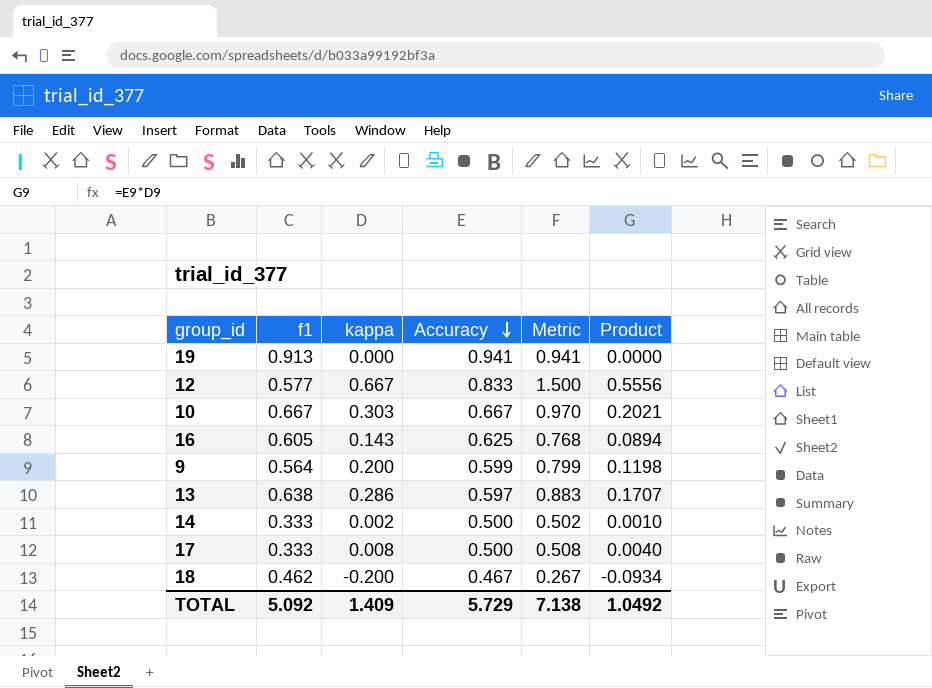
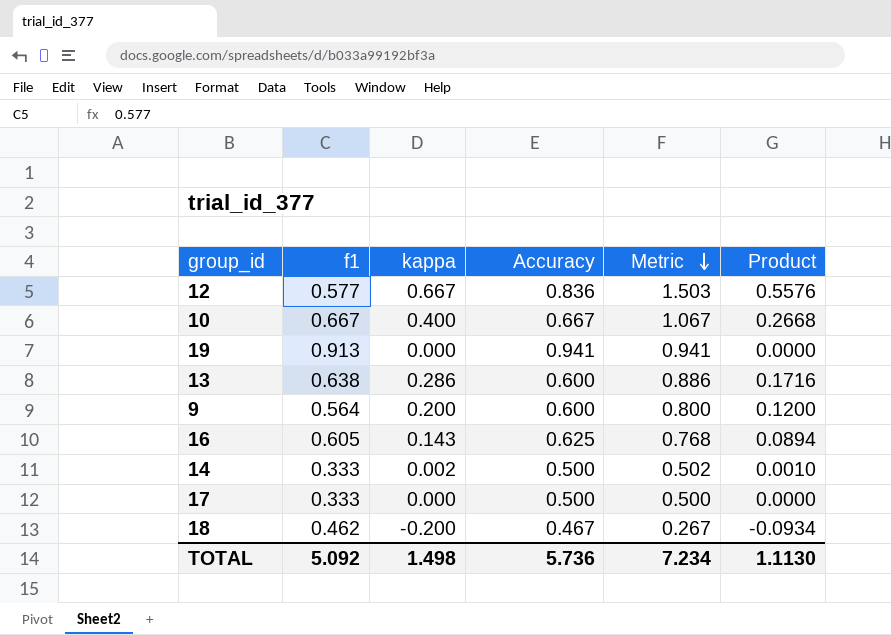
row order: Accuracy descending -> Metric descending
12 | Accuracy: 0.833 -> 0.836
12 | Metric: 1.500 -> 1.503
12 | Product: 0.5556 -> 0.5576
10 | kappa: 0.303 -> 0.400
10 | Metric: 0.970 -> 1.067
10 | Product: 0.2021 -> 0.2668
13 | Accuracy: 0.597 -> 0.600
13 | Metric: 0.883 -> 0.886
13 | Product: 0.1707 -> 0.1716
9 | Accuracy: 0.599 -> 0.600
9 | Metric: 0.799 -> 0.800
9 | Product: 0.1198 -> 0.1200
17 | kappa: 0.008 -> 0.000
17 | Metric: 0.508 -> 0.500
17 | Product: 0.0040 -> 0.0000
TOTAL | kappa: 1.409 -> 1.498
TOTAL | Accuracy: 5.729 -> 5.736
TOTAL | Metric: 7.138 -> 7.234
TOTAL | Product: 1.0492 -> 1.1130

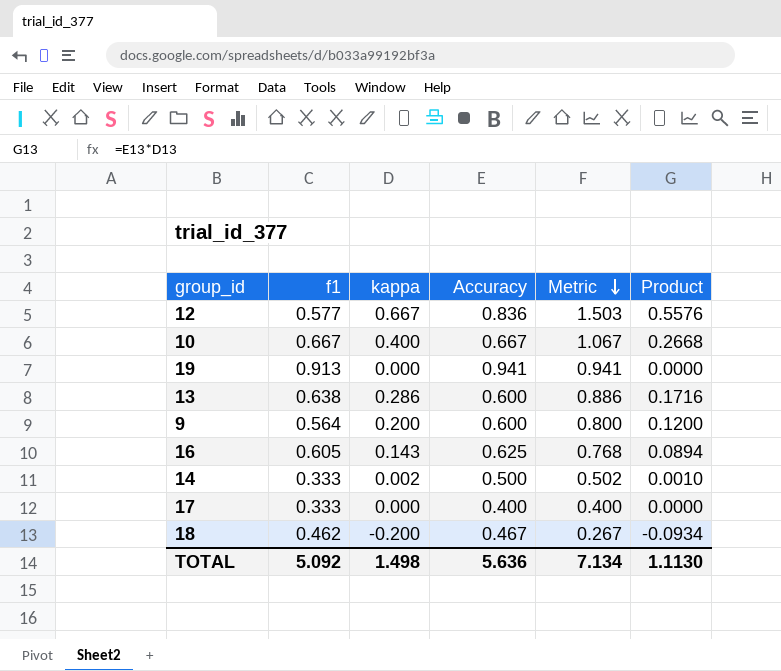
17 | Accuracy: 0.500 -> 0.400
17 | Metric: 0.500 -> 0.400
TOTAL | Accuracy: 5.736 -> 5.636
TOTAL | Metric: 7.234 -> 7.134

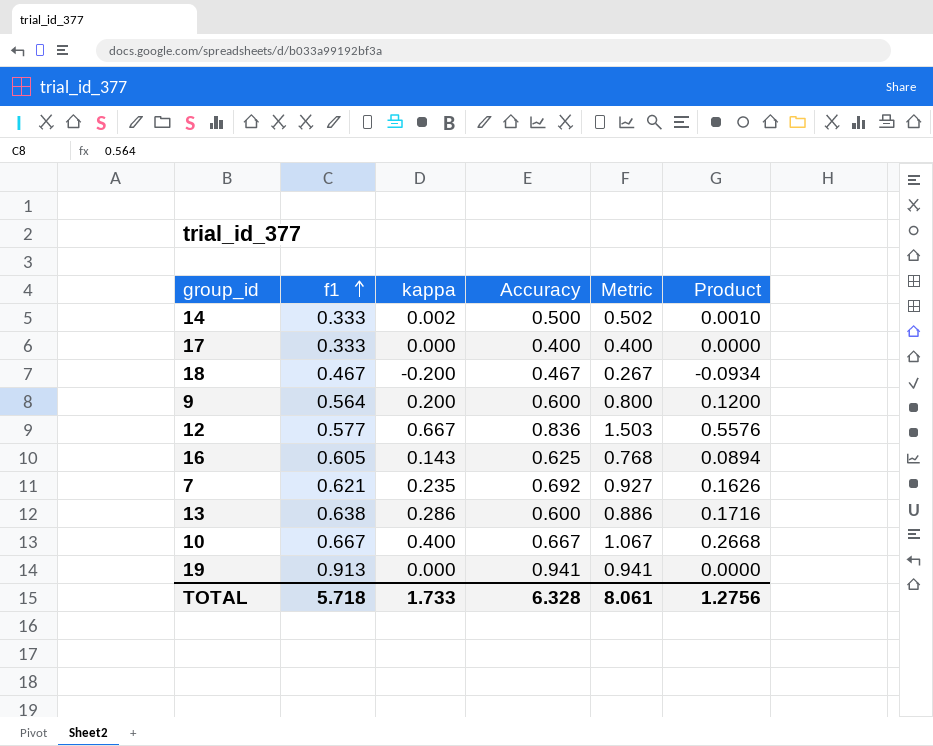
row order: Metric descending -> f1 ascending
18 | f1: 0.462 -> 0.467
row 7: none -> 0.621 | 0.235 | 0.692 | 0.927 | 0.1626
TOTAL | f1: 5.092 -> 5.718
TOTAL | kappa: 1.498 -> 1.733
TOTAL | Accuracy: 5.636 -> 6.328
TOTAL | Metric: 7.134 -> 8.061
TOTAL | Product: 1.1130 -> 1.2756

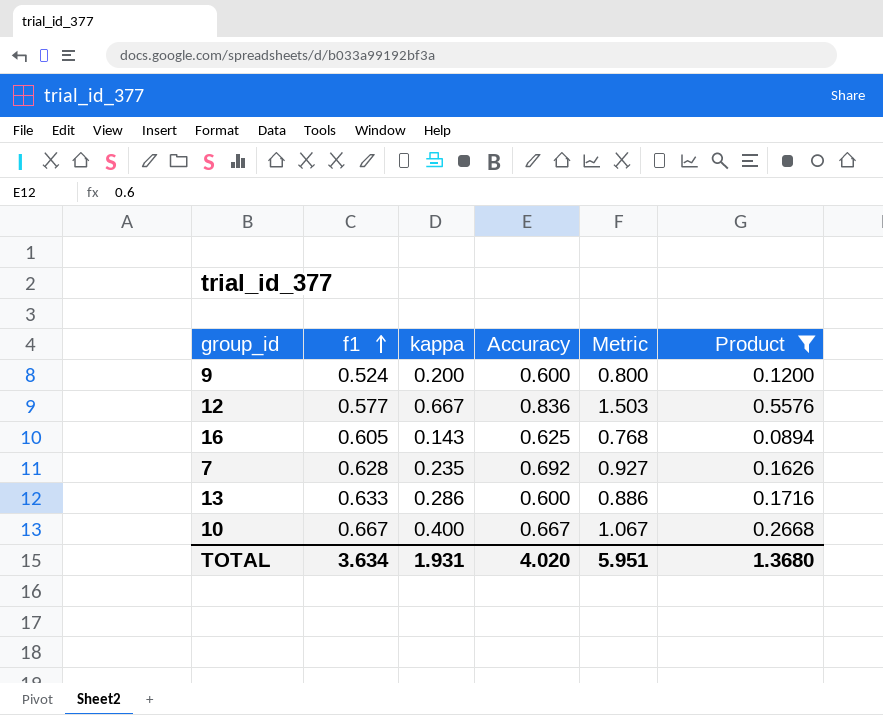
filter: none -> Product >= 0.0894
9 | f1: 0.564 -> 0.524
7 | f1: 0.621 -> 0.628
13 | f1: 0.638 -> 0.633
TOTAL | f1: 5.718 -> 3.634
TOTAL | kappa: 1.733 -> 1.931
TOTAL | Accuracy: 6.328 -> 4.020
TOTAL | Metric: 8.061 -> 5.951
TOTAL | Product: 1.2756 -> 1.3680

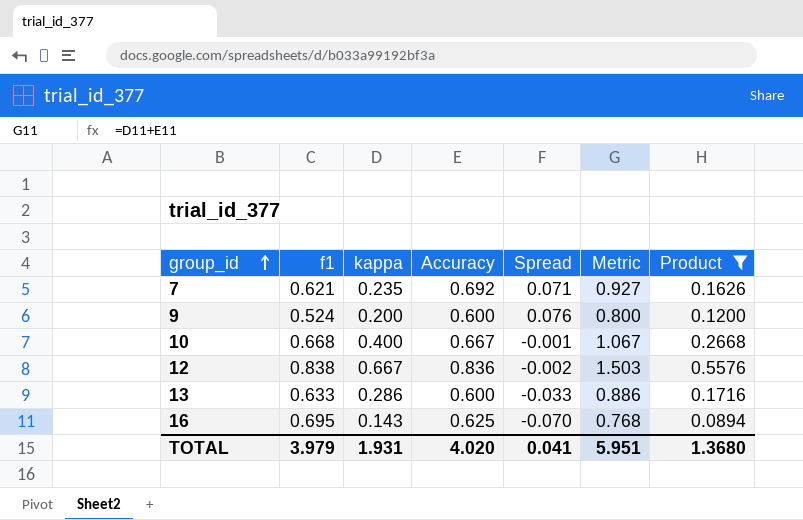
row order: f1 ascending -> group_id ascending
column Spread | formula: none -> [Accuracy] - [f1]
7 | f1: 0.628 -> 0.621
10 | f1: 0.667 -> 0.668
12 | f1: 0.577 -> 0.838
16 | f1: 0.605 -> 0.695
TOTAL | f1: 3.634 -> 3.979

